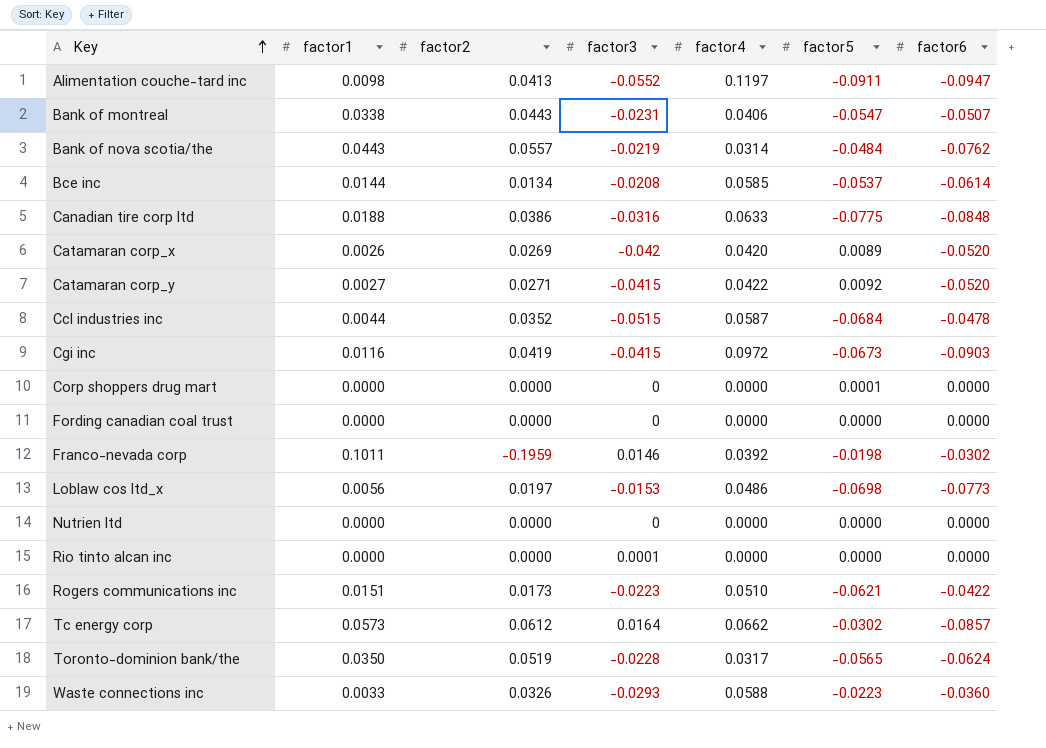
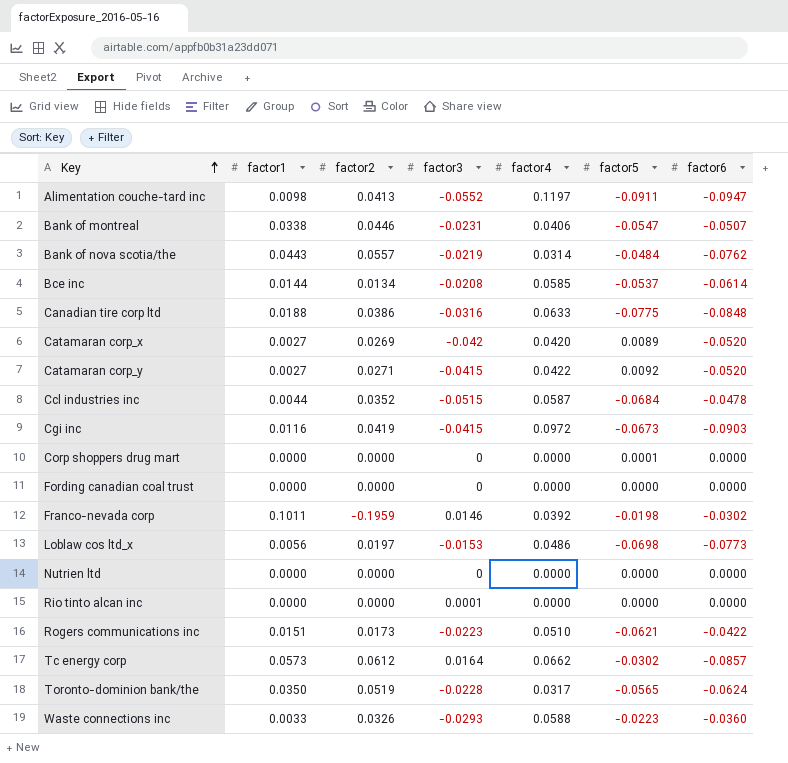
Bank of montreal | factor2: 0.0443 -> 0.0446
Catamaran corp_x | factor1: 0.0026 -> 0.0027

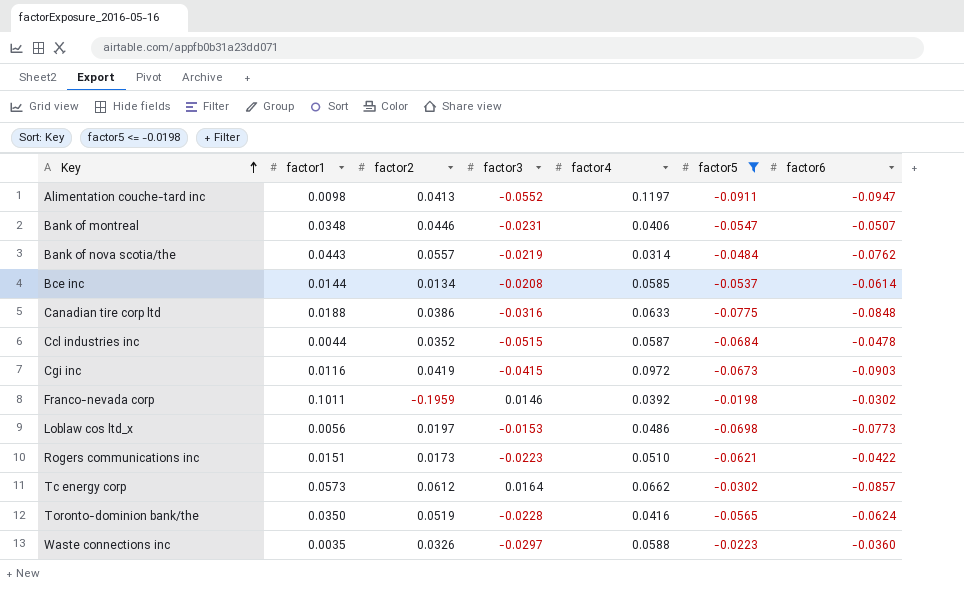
filter: none -> factor5 <= -0.0198
Bank of montreal | factor1: 0.0338 -> 0.0348
Toronto-dominion bank/the | factor4: 0.0317 -> 0.0416
Waste connections inc | factor1: 0.0033 -> 0.0035
Waste connections inc | factor3: -0.0293 -> -0.0297

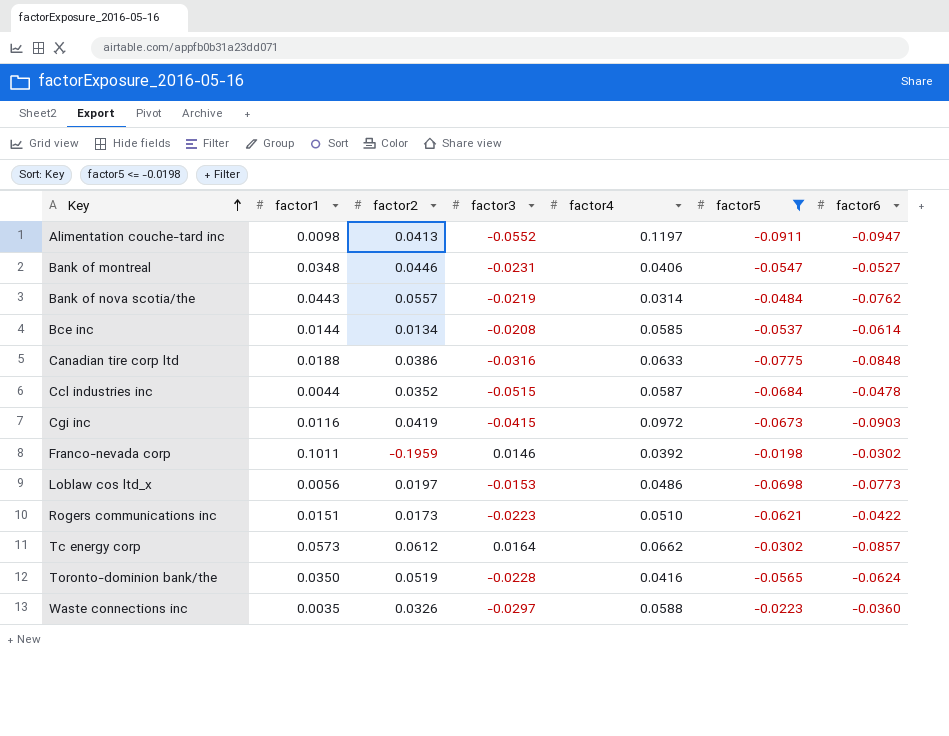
Bank of montreal | factor6: -0.0507 -> -0.0527

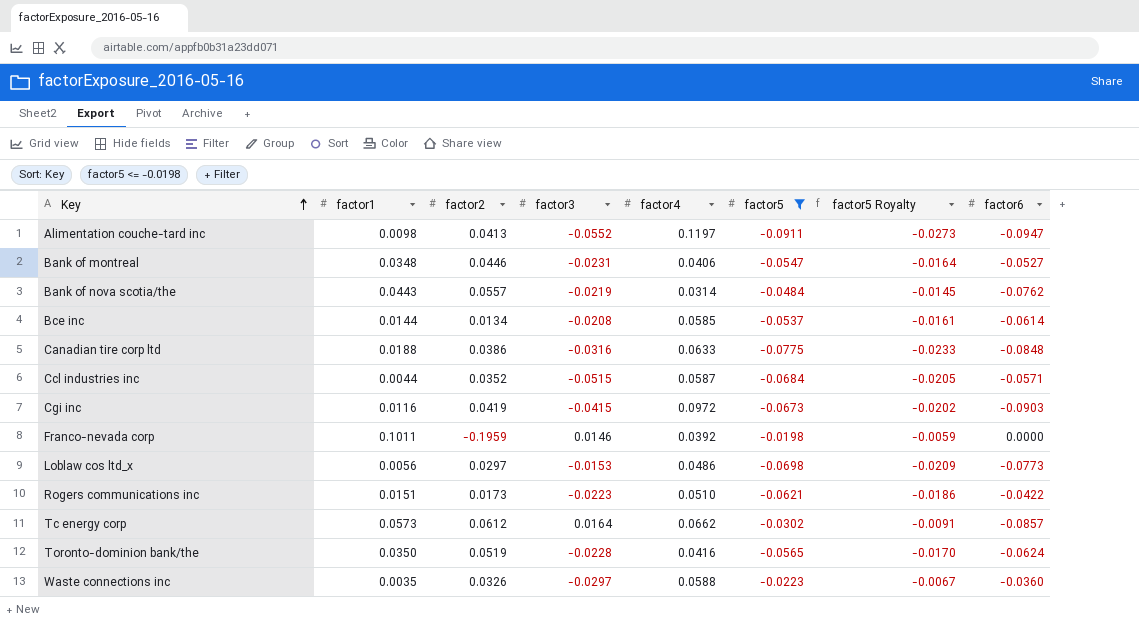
column factor5 Royalty | formula: none -> [factor5] * 0.3
Ccl industries inc | factor6: -0.0478 -> -0.0571
Franco-nevada corp | factor6: -0.0302 -> 0.0000
Loblaw cos ltd_x | factor2: 0.0197 -> 0.0297

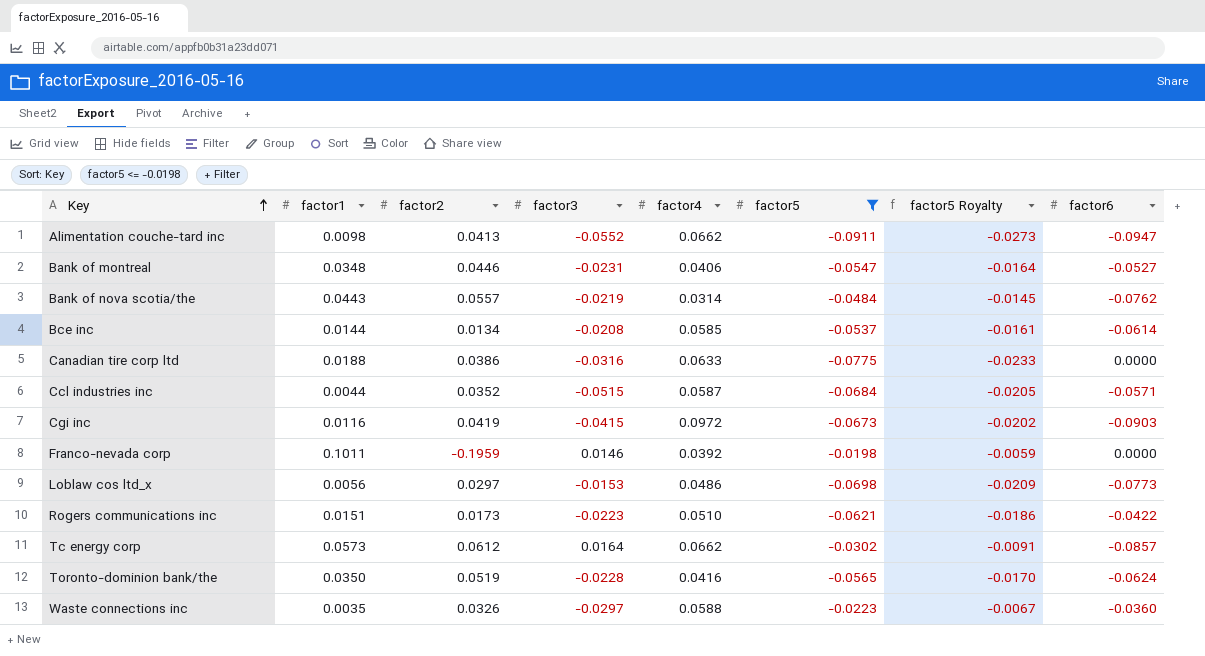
Alimentation couche-tard inc | factor4: 0.1197 -> 0.0662
Canadian tire corp ltd | factor6: -0.0848 -> 0.0000

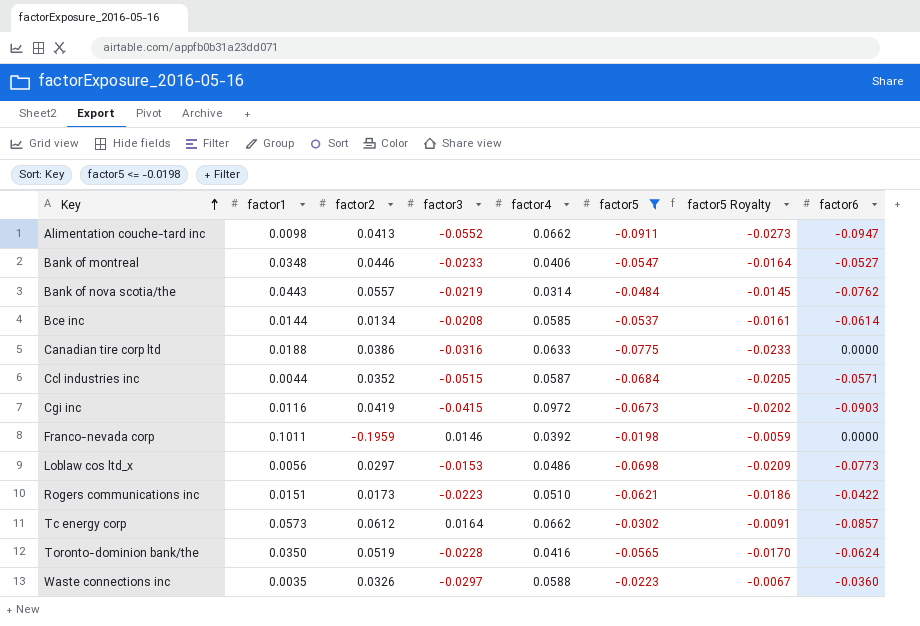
Bank of montreal | factor3: -0.0231 -> -0.0233

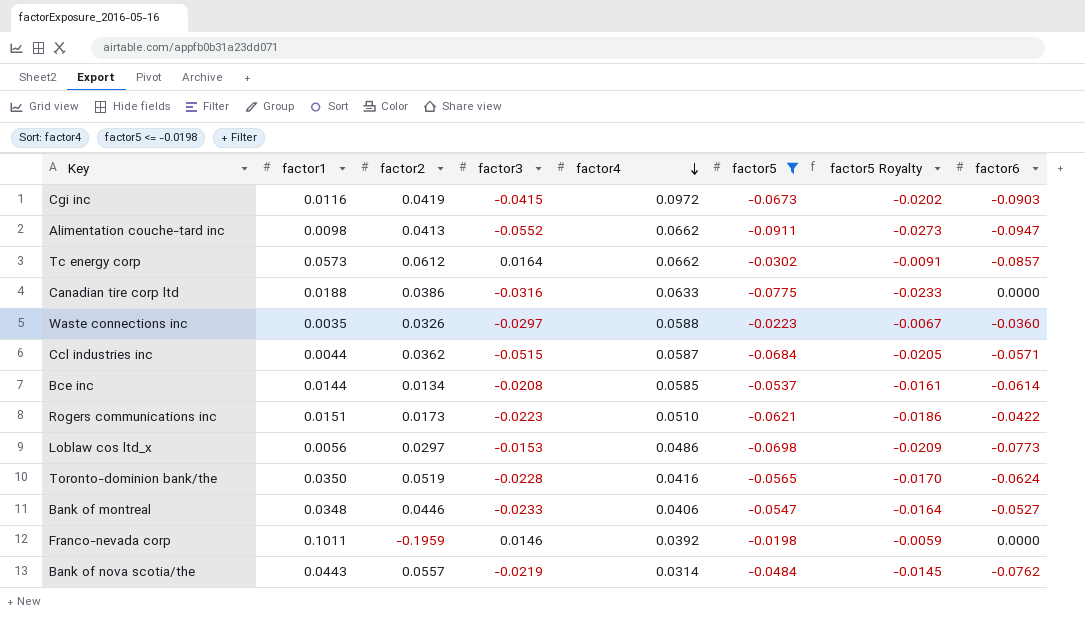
row order: Key ascending -> factor4 descending
Ccl industries inc | factor2: 0.0352 -> 0.0362

